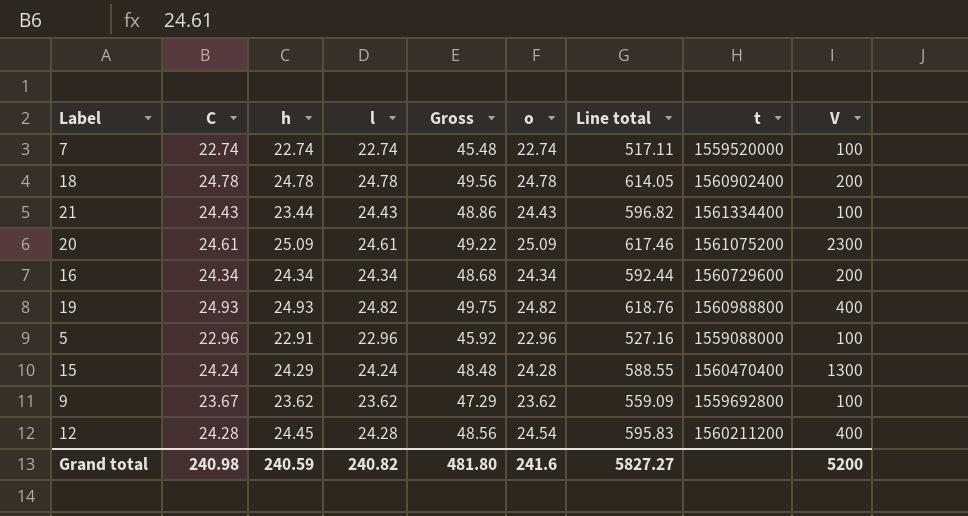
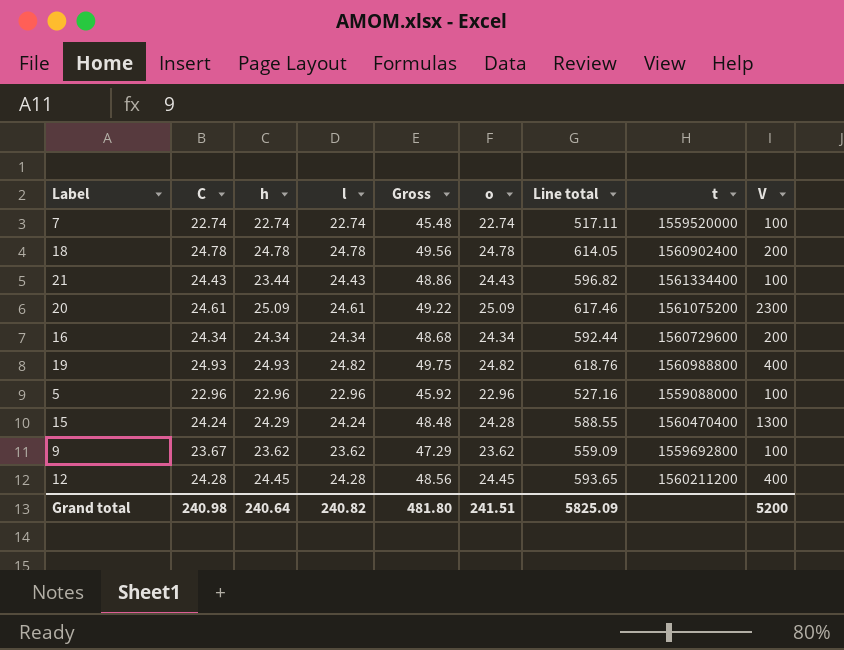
5 | h: 22.91 -> 22.96
12 | o: 24.54 -> 24.45
12 | Line total: 595.83 -> 593.65
Grand total | h: 240.59 -> 240.64
Grand total | o: 241.6 -> 241.51
Grand total | Line total: 5827.27 -> 5825.09

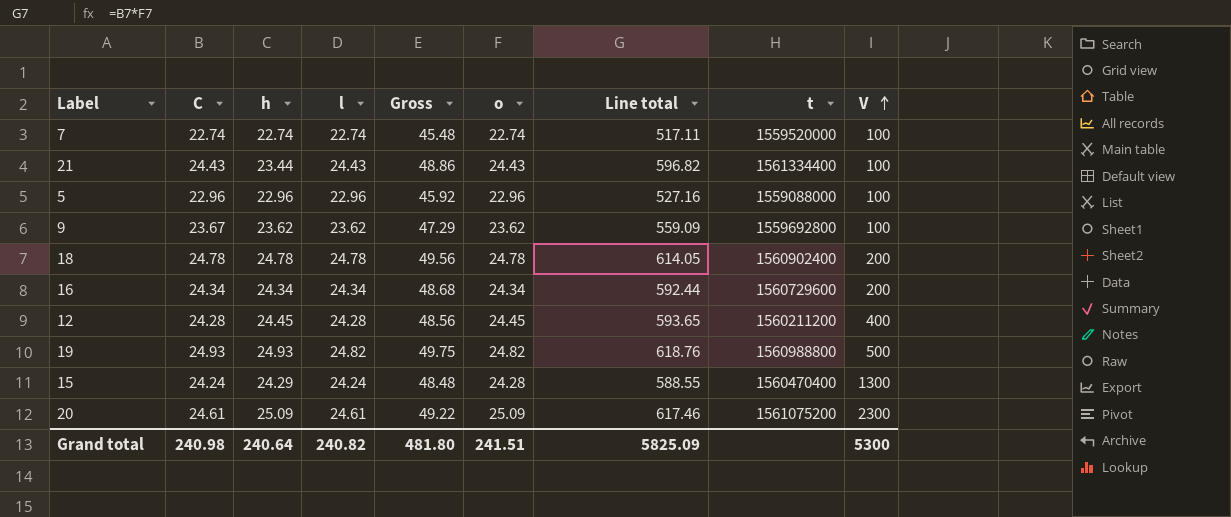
row order: none -> V ascending
19 | V: 400 -> 500
Grand total | V: 5200 -> 5300

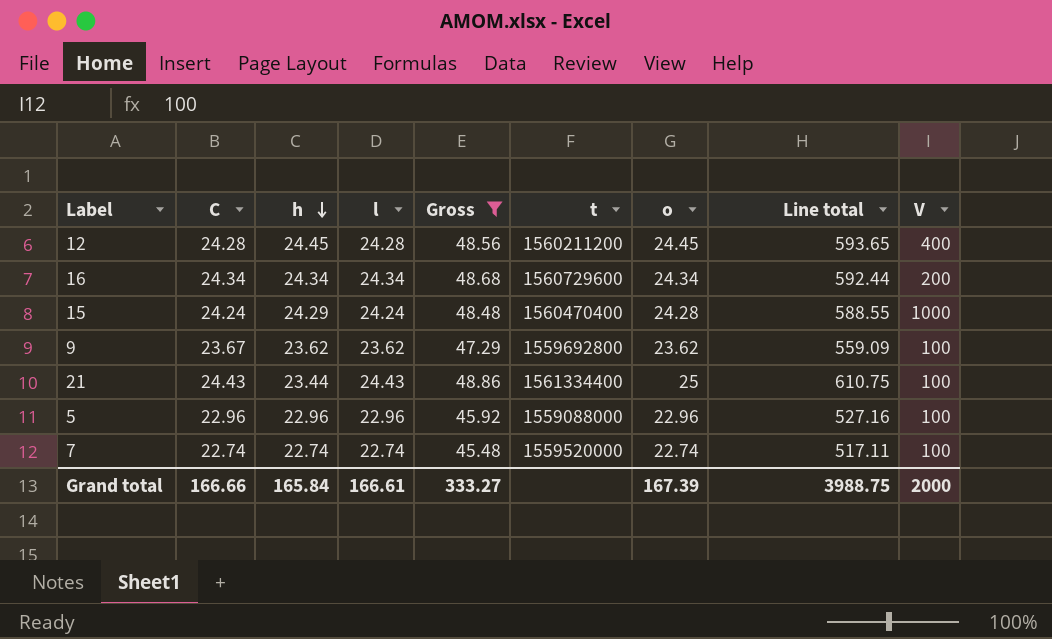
filter: none -> Gross <= 48.86
row order: V ascending -> h descending
column t | position: 8 -> 6
15 | V: 1300 -> 1000
21 | o: 24.43 -> 25
21 | Line total: 596.82 -> 610.75
Grand total | C: 240.98 -> 166.66
Grand total | h: 240.64 -> 165.84
Grand total | l: 240.82 -> 166.61
Grand total | Gross: 481.80 -> 333.27
Grand total | o: 241.51 -> 167.39
Grand total | Line total: 5825.09 -> 3988.75
Grand total | V: 5300 -> 2000

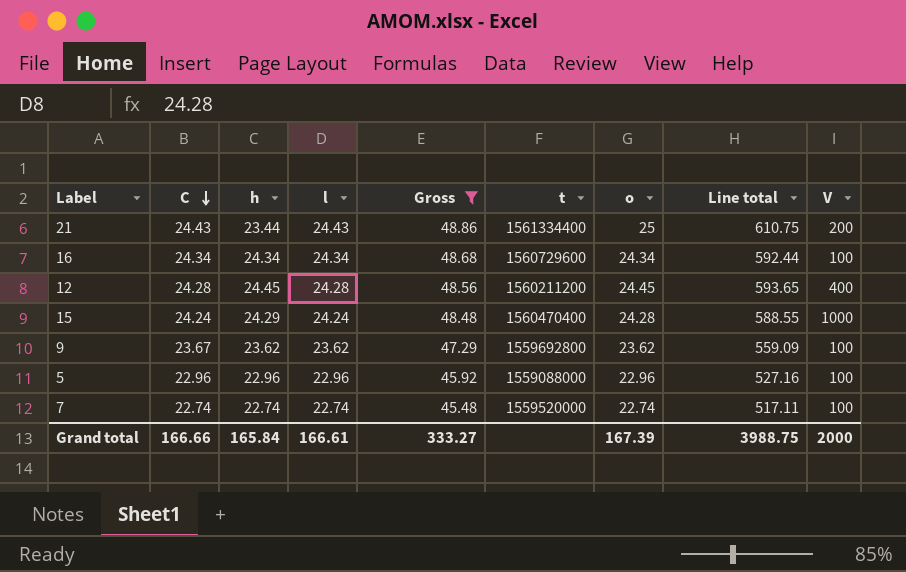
row order: h descending -> C descending
21 | V: 100 -> 200
16 | V: 200 -> 100

